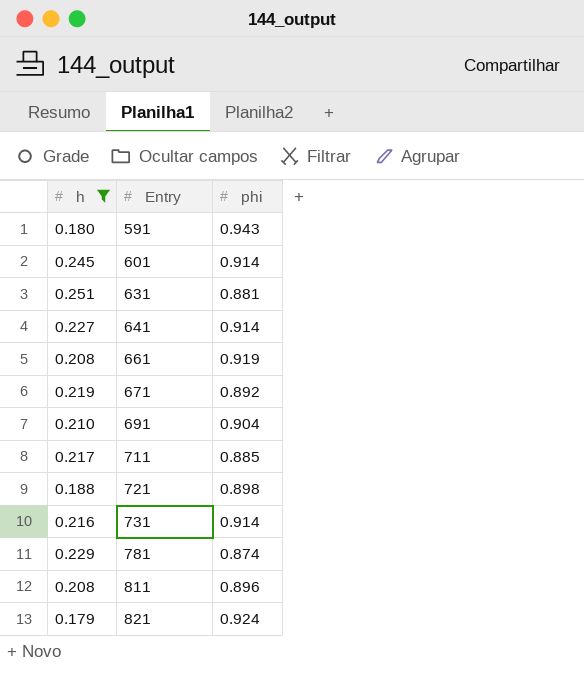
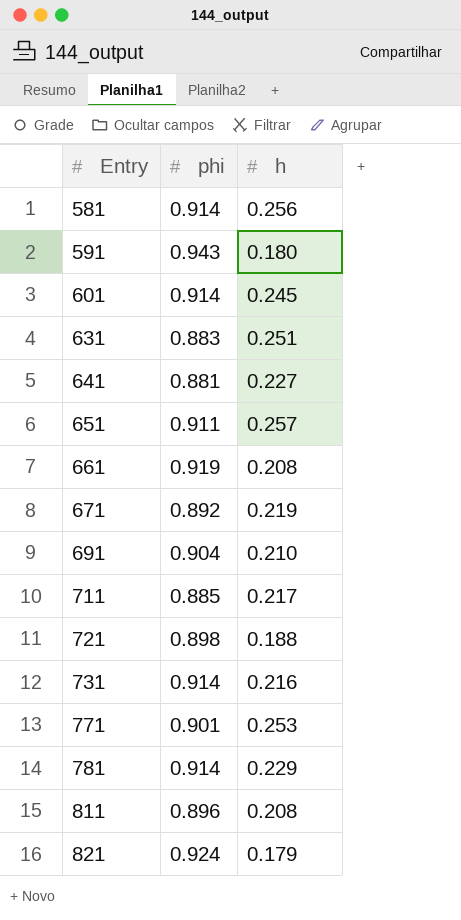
filter: h <= 0.251 -> none
column h | position: 1 -> 3
631 | phi: 0.881 -> 0.883
641 | phi: 0.914 -> 0.881
781 | phi: 0.874 -> 0.914

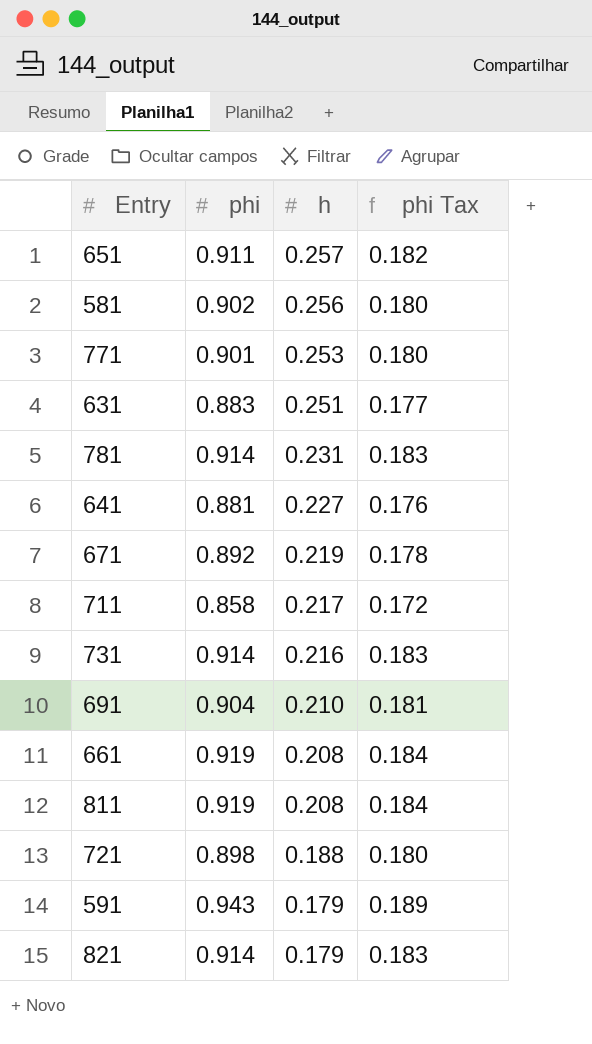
row order: Entry ascending -> h descending
column phi Tax | formula: none -> [phi] * 0.2
row 601: 0.914 | 0.245 -> none
581 | phi: 0.914 -> 0.902
781 | h: 0.229 -> 0.231
711 | phi: 0.885 -> 0.858
811 | phi: 0.896 -> 0.919
591 | h: 0.180 -> 0.179
821 | phi: 0.924 -> 0.914

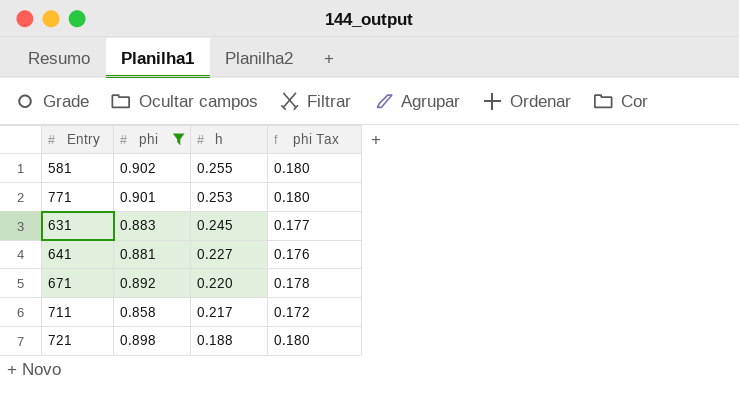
filter: none -> phi <= 0.902
581 | h: 0.256 -> 0.255
631 | h: 0.251 -> 0.245
671 | h: 0.219 -> 0.220

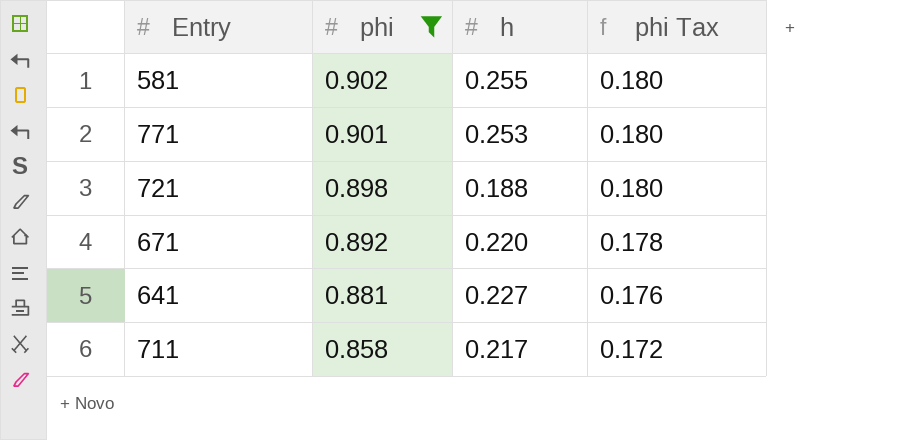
row order: h descending -> phi descending
row 631: 0.883 | 0.245 | 0.177 -> none

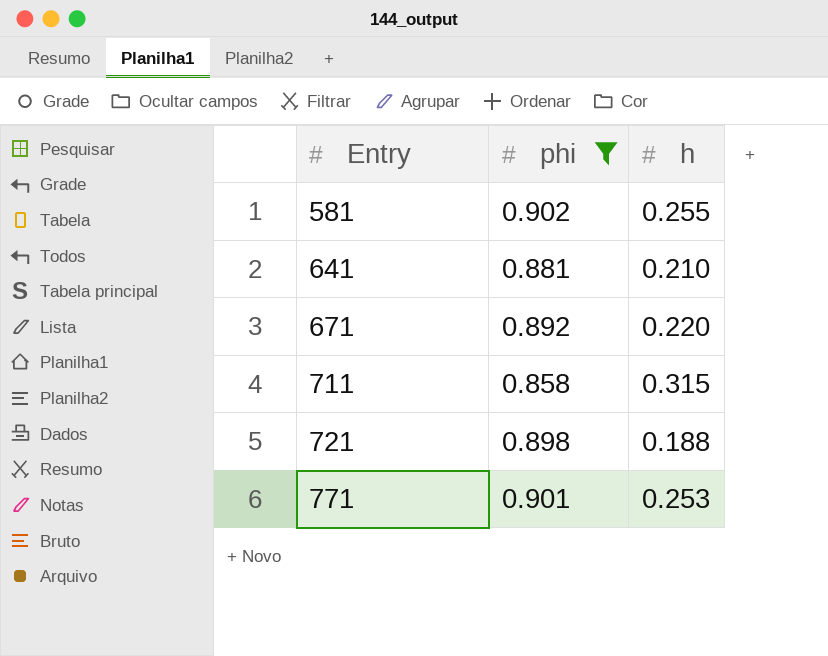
row order: phi descending -> Entry ascending
column phi Tax | formula: [phi] * 0.2 -> none
641 | h: 0.227 -> 0.210
711 | h: 0.217 -> 0.315

